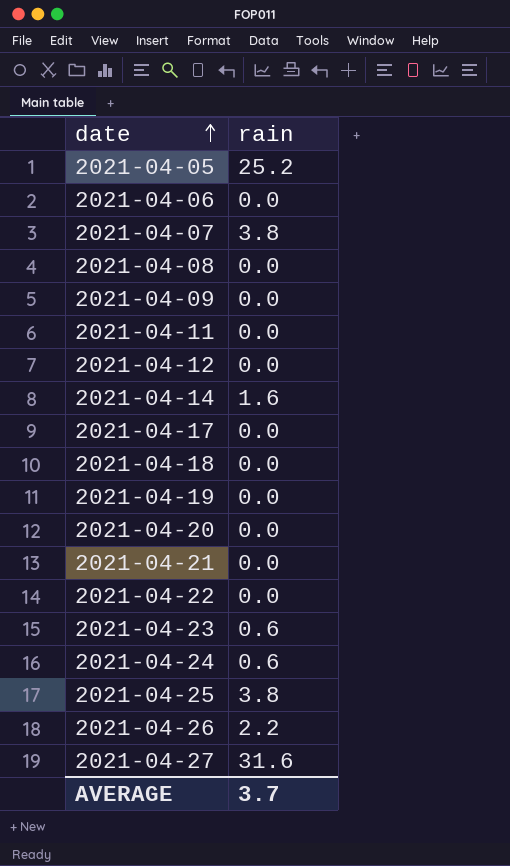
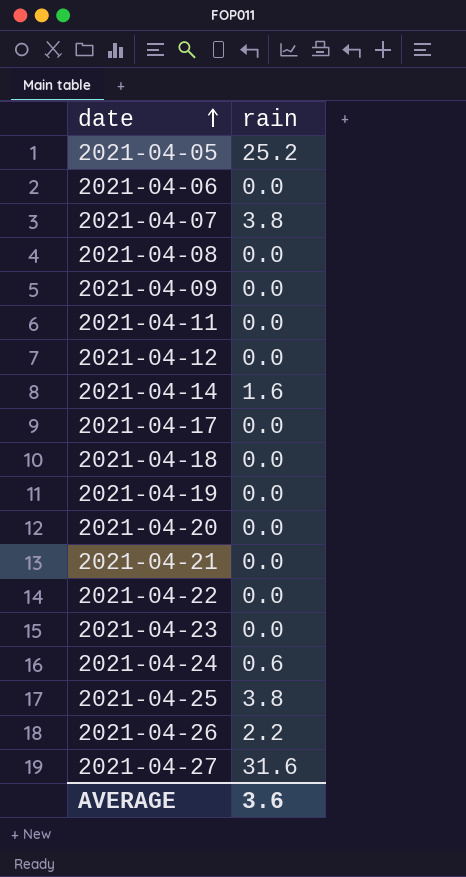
2021-04-23 | rain: 0.6 -> 0.0
AVERAGE | rain: 3.7 -> 3.6

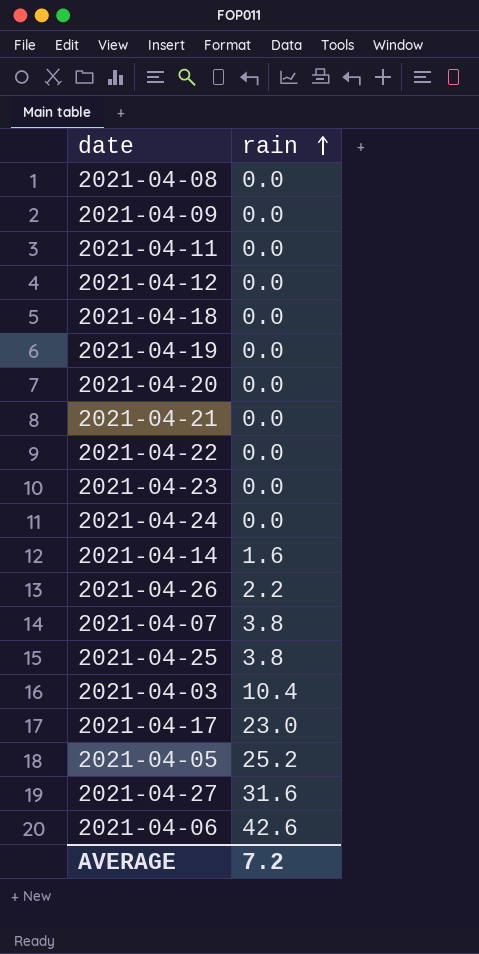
row order: date ascending -> rain ascending
2021-04-24 | rain: 0.6 -> 0.0
row 2021-04-03: none -> 10.4
2021-04-17 | rain: 0.0 -> 23.0
2021-04-06 | rain: 0.0 -> 42.6
AVERAGE | rain: 3.6 -> 7.2

